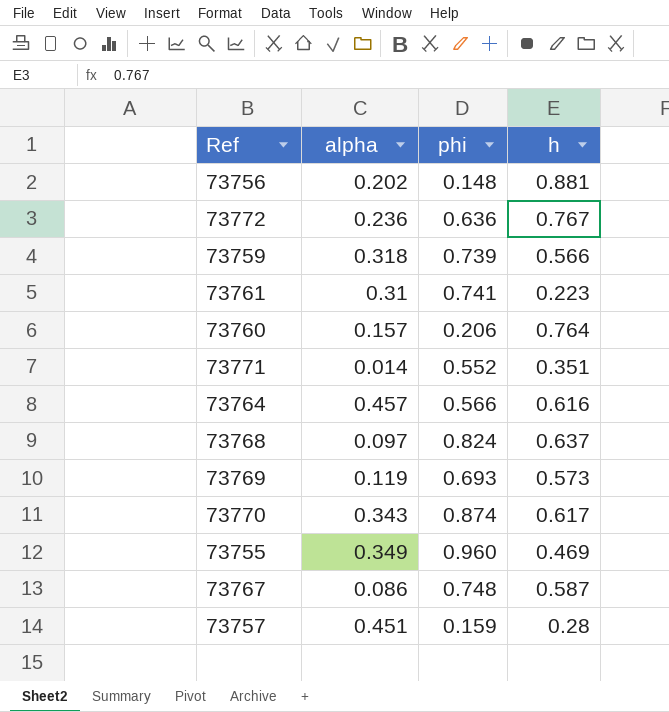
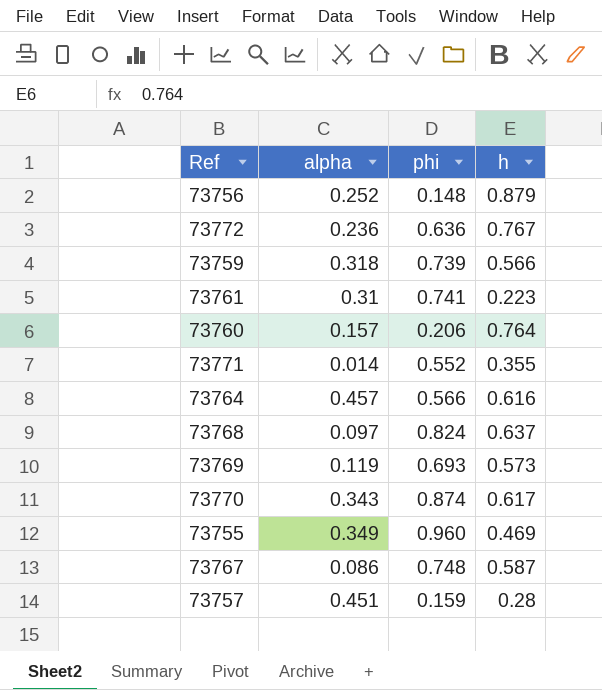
73756 | alpha: 0.202 -> 0.252
73756 | h: 0.881 -> 0.879
73771 | h: 0.351 -> 0.355

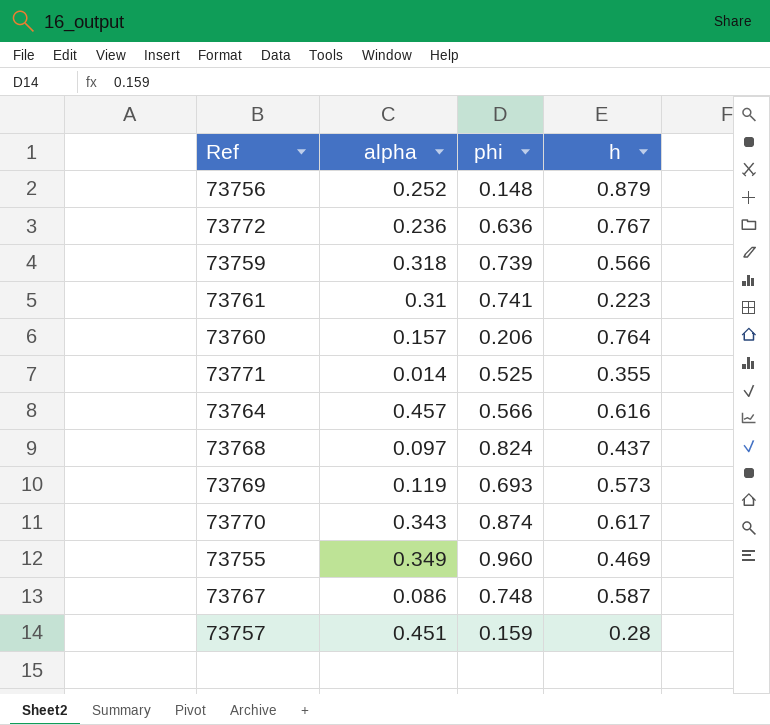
73771 | phi: 0.552 -> 0.525
73768 | h: 0.637 -> 0.437

